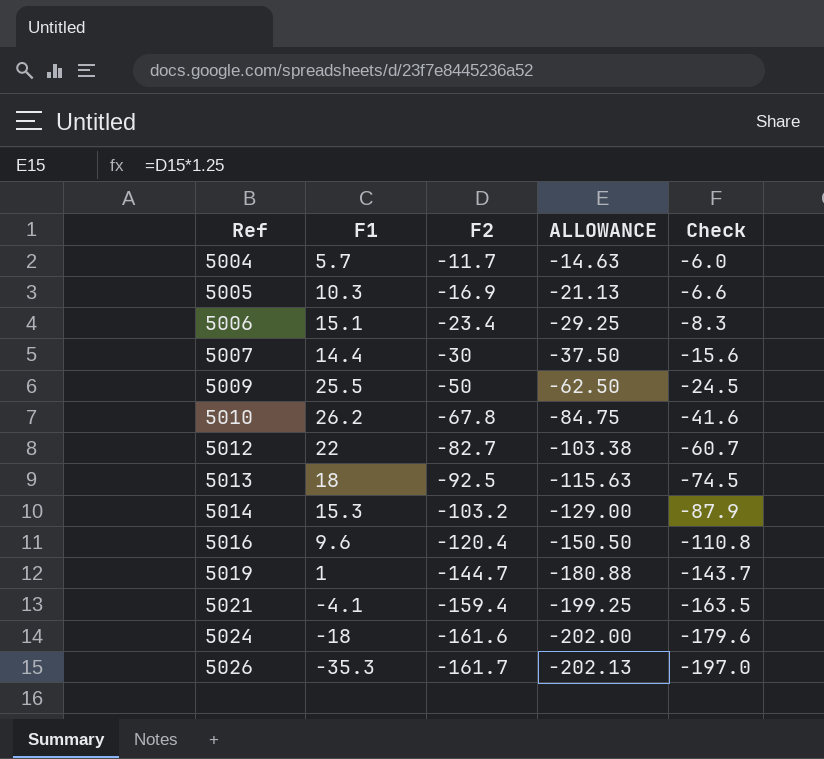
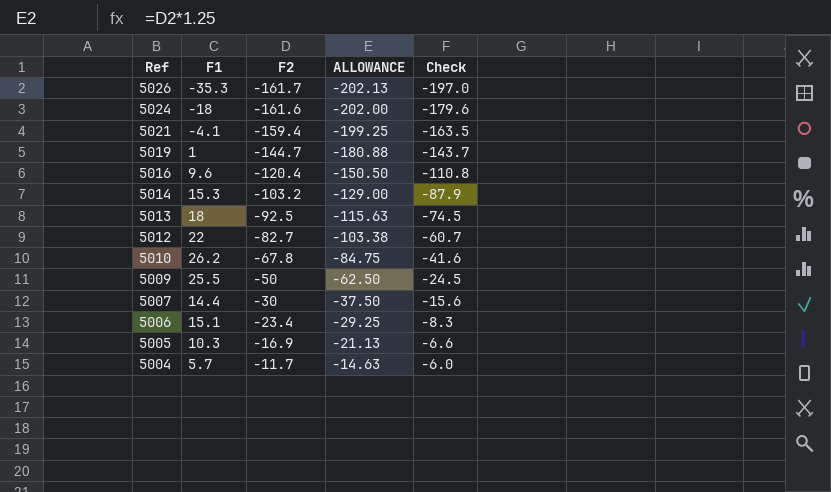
row order: Ref ascending -> Ref descending

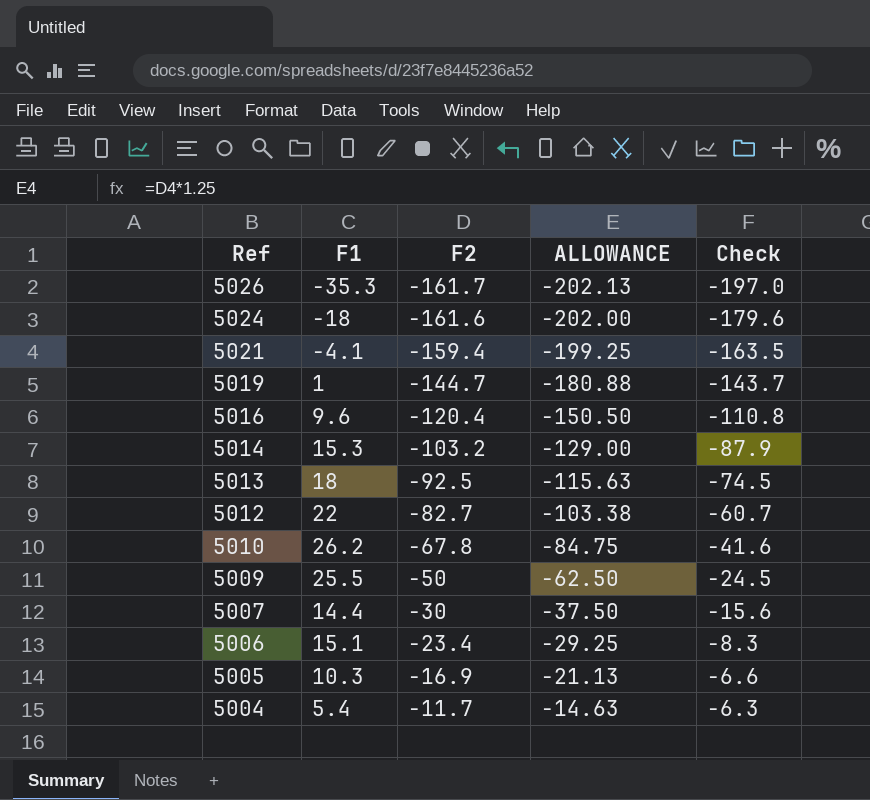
5004 | F1: 5.7 -> 5.4
5004 | Check: -6.0 -> -6.3

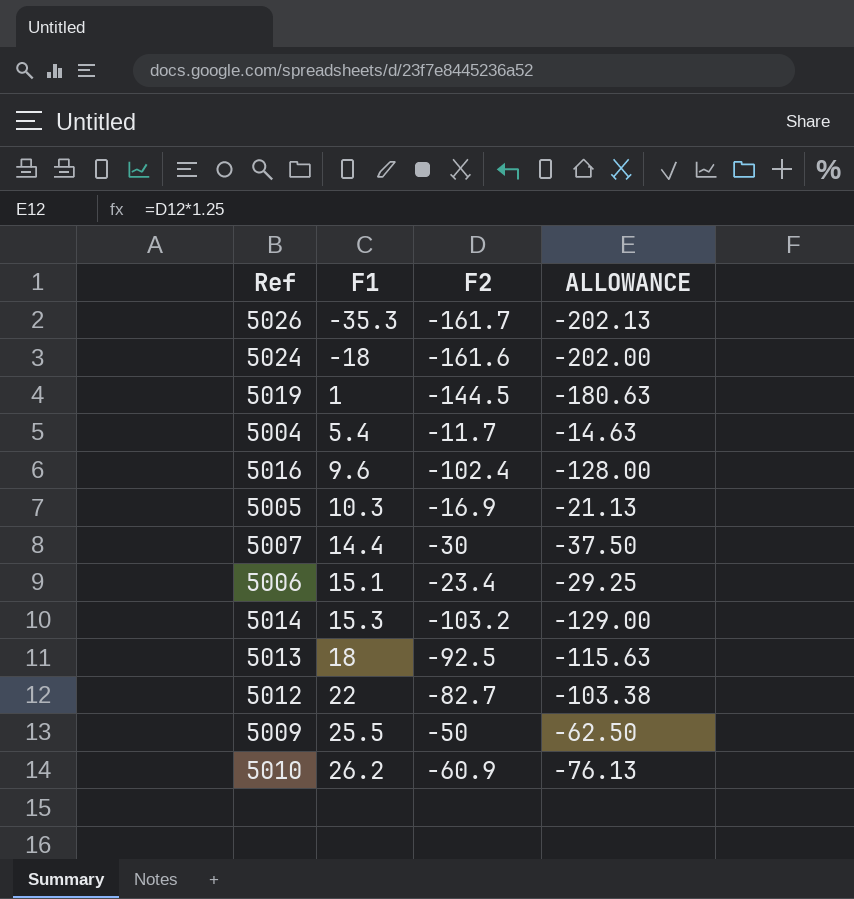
row order: Ref descending -> F1 ascending
column Check | formula: [F1] + [F2] -> none
row 5021: -4.1 | -159.4 | -199.25 | -163.5 -> none
5019 | F2: -144.7 -> -144.5
5019 | ALLOWANCE: -180.88 -> -180.63
5016 | F2: -120.4 -> -102.4
5016 | ALLOWANCE: -150.50 -> -128.00
5010 | F2: -67.8 -> -60.9
5010 | ALLOWANCE: -84.75 -> -76.13

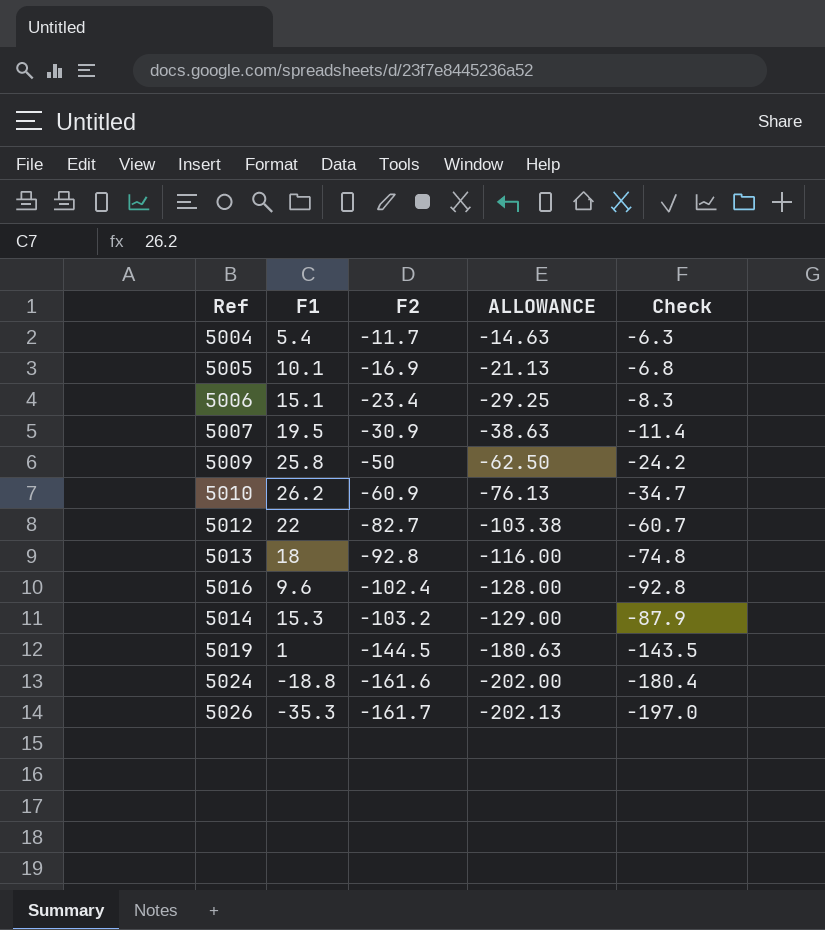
row order: F1 ascending -> F2 descending
column Check | formula: none -> [F1] + [F2]
5005 | F1: 10.3 -> 10.1
5007 | F1: 14.4 -> 19.5
5007 | F2: -30 -> -30.9
5007 | ALLOWANCE: -37.50 -> -38.63
5009 | F1: 25.5 -> 25.8
5013 | F2: -92.5 -> -92.8
5013 | ALLOWANCE: -115.63 -> -116.00
5024 | F1: -18 -> -18.8

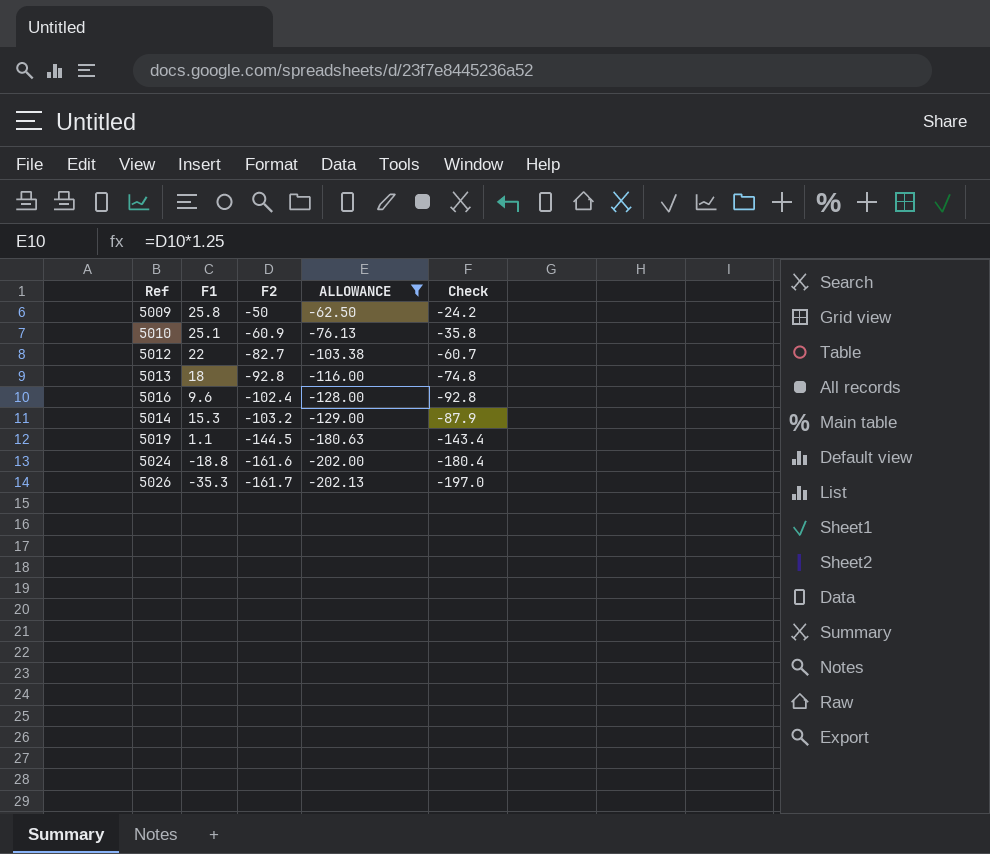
filter: none -> ALLOWANCE <= -62.50
5010 | F1: 26.2 -> 25.1
5010 | Check: -34.7 -> -35.8
5019 | F1: 1 -> 1.1
5019 | Check: -143.5 -> -143.4

